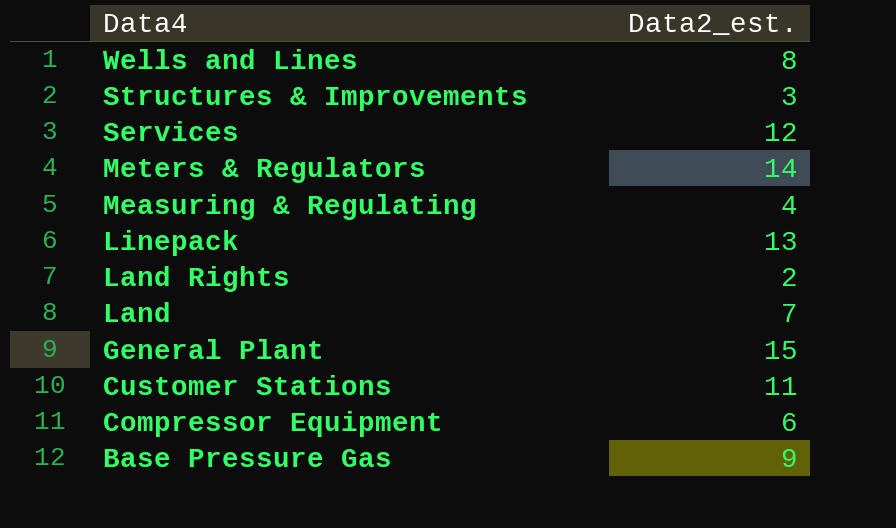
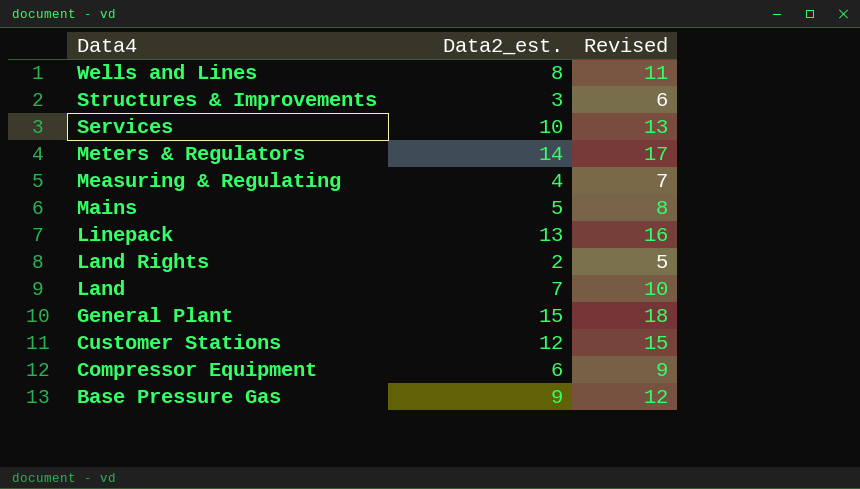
column Revised | formula: none -> [Data2_est.] + 3
Services | Data2_est.: 12 -> 10
row Mains: none -> 5 | 8
Customer Stations | Data2_est.: 11 -> 12

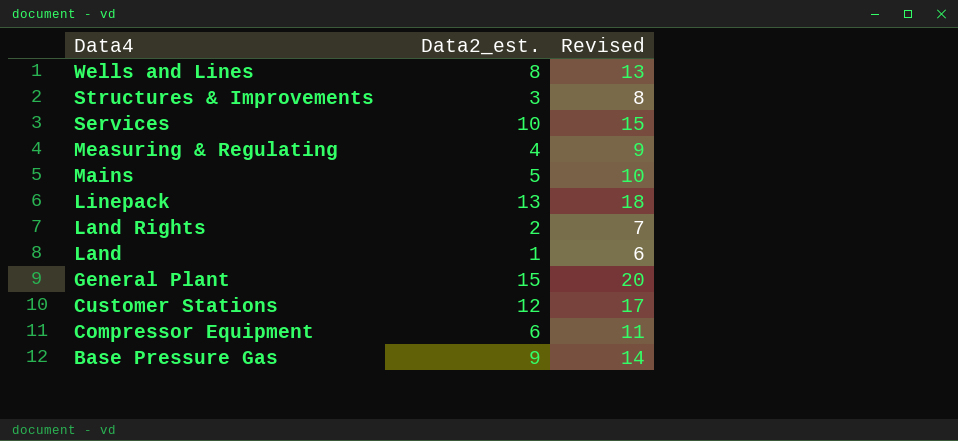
column Revised | formula: [Data2_est.] + 3 -> [Data2_est.] + 5
row Meters & Regulators: 14 | 17 -> none
Land | Data2_est.: 7 -> 1

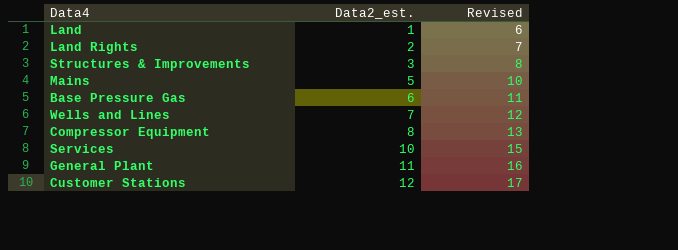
row order: Data4 descending -> Data2_est. ascending
row Measuring & Regulating: 4 | 9 -> none
row Linepack: 13 | 18 -> none
Base Pressure Gas | Data2_est.: 9 -> 6
Base Pressure Gas | Revised: 14 -> 11
Wells and Lines | Data2_est.: 8 -> 7
Wells and Lines | Revised: 13 -> 12
Compressor Equipment | Data2_est.: 6 -> 8
Compressor Equipment | Revised: 11 -> 13
General Plant | Data2_est.: 15 -> 11
General Plant | Revised: 20 -> 16

